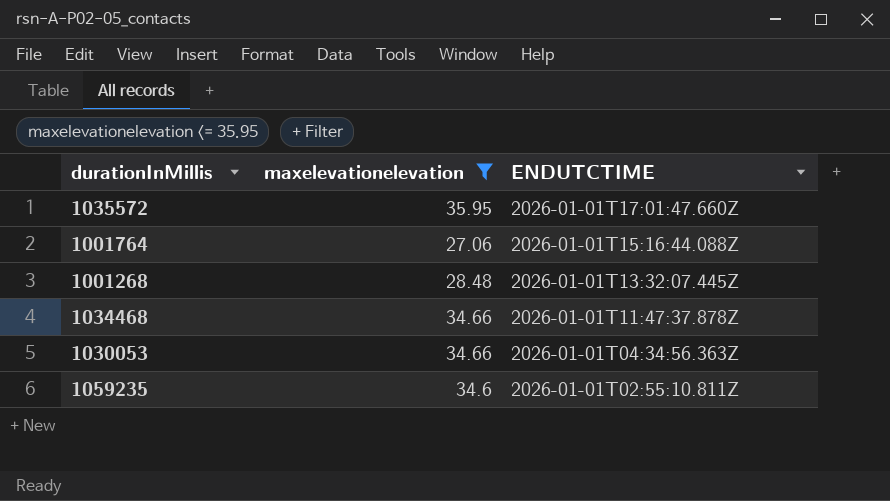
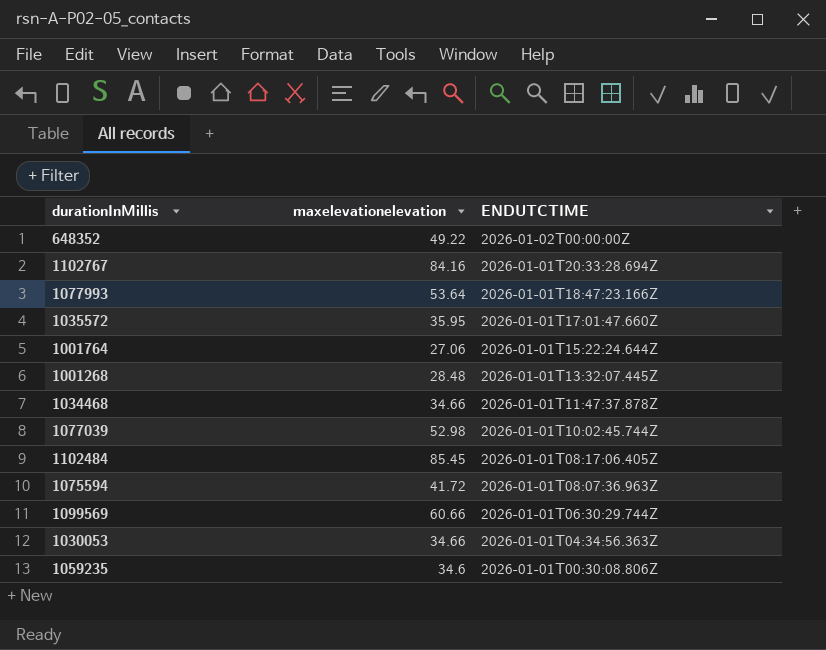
filter: maxelevationelevation <= 35.95 -> none
1001764 | ENDUTCTIME: 2026-01-01T15:16:44.088Z -> 2026-01-01T15:22:24.644Z
1059235 | ENDUTCTIME: 2026-01-01T02:55:10.811Z -> 2026-01-01T00:30:08.806Z

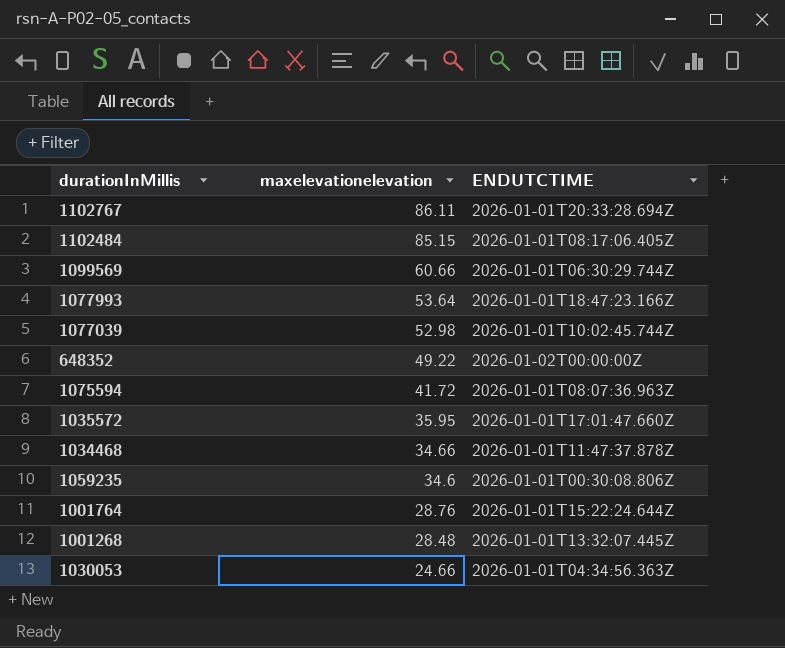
row order: ENDUTCTIME descending -> maxelevationelevation descending
1102767 | maxelevationelevation: 84.16 -> 86.11
1102484 | maxelevationelevation: 85.45 -> 85.15
1001764 | maxelevationelevation: 27.06 -> 28.76
1030053 | maxelevationelevation: 34.66 -> 24.66

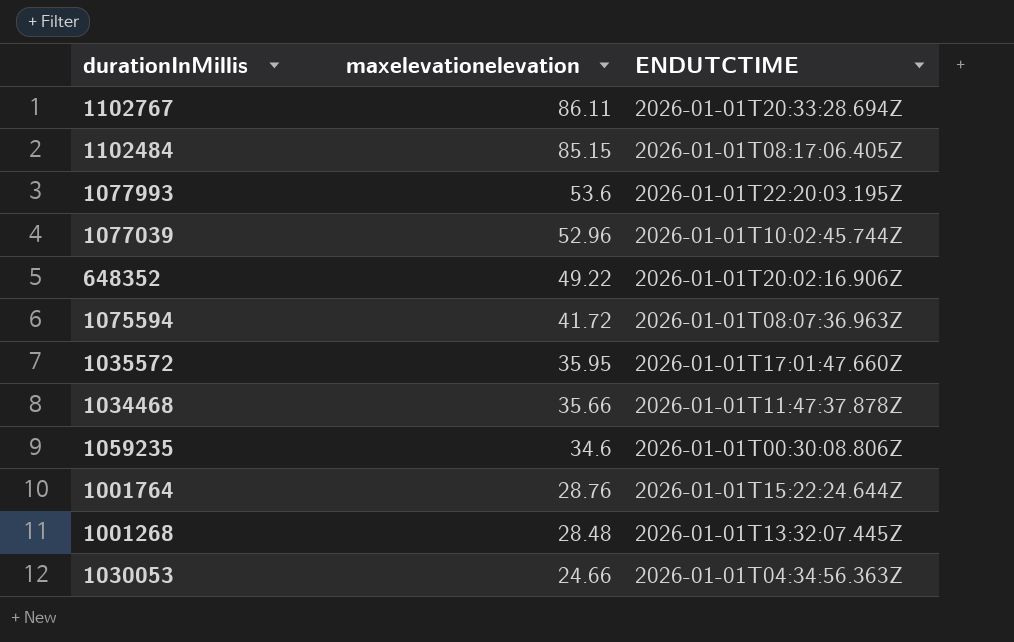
row 1099569: 60.66 | 2026-01-01T06:30:29.744Z -> none
1077993 | maxelevationelevation: 53.64 -> 53.6
1077993 | ENDUTCTIME: 2026-01-01T18:47:23.166Z -> 2026-01-01T22:20:03.195Z
1077039 | maxelevationelevation: 52.98 -> 52.96
648352 | ENDUTCTIME: 2026-01-02T00:00:00Z -> 2026-01-01T20:02:16.906Z
1034468 | maxelevationelevation: 34.66 -> 35.66

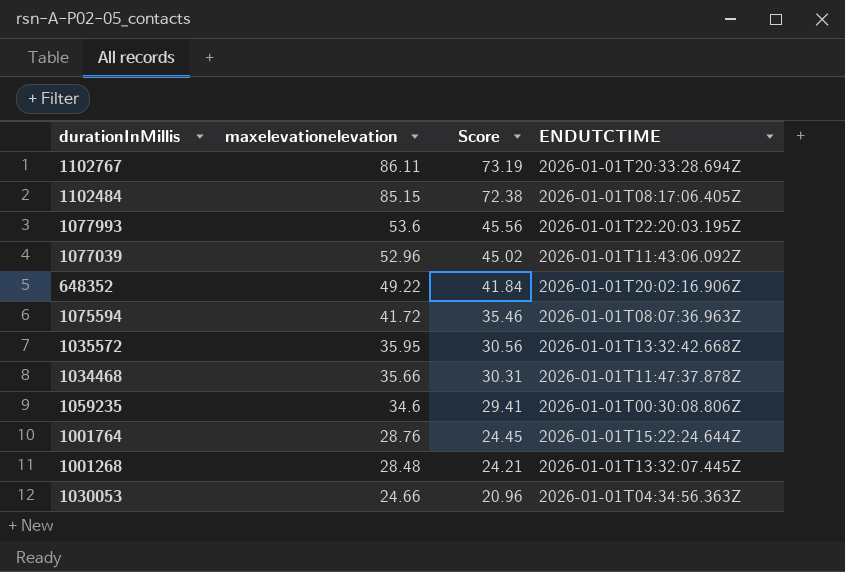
column Score | formula: none -> [maxelevationelevation] * 0.85
1077039 | ENDUTCTIME: 2026-01-01T10:02:45.744Z -> 2026-01-01T11:43:06.092Z
1035572 | ENDUTCTIME: 2026-01-01T17:01:47.660Z -> 2026-01-01T13:32:42.668Z

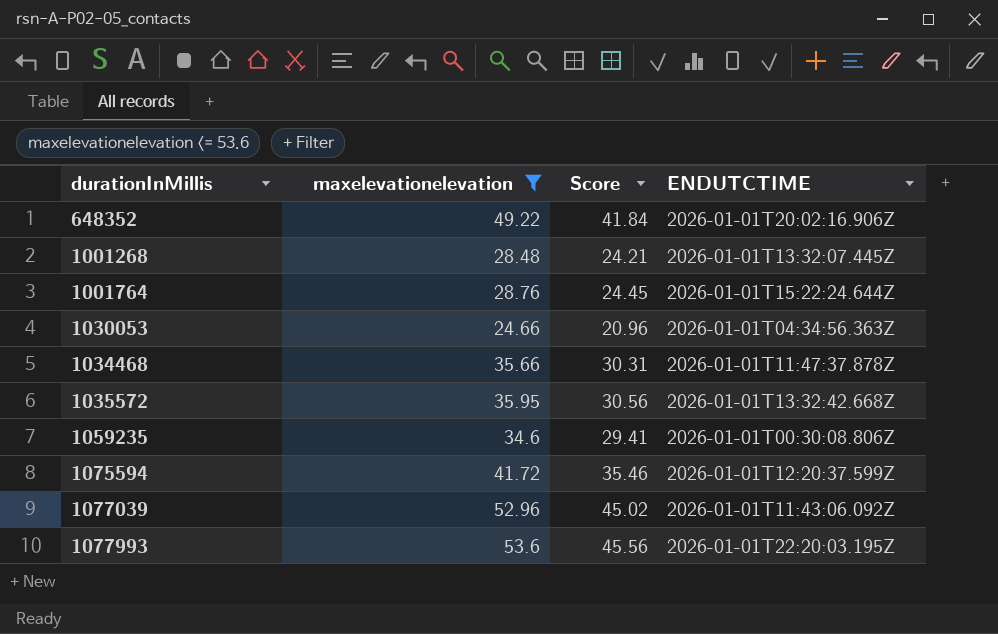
filter: none -> maxelevationelevation <= 53.6
row order: maxelevationelevation descending -> durationInMillis ascending
1075594 | ENDUTCTIME: 2026-01-01T08:07:36.963Z -> 2026-01-01T12:20:37.599Z

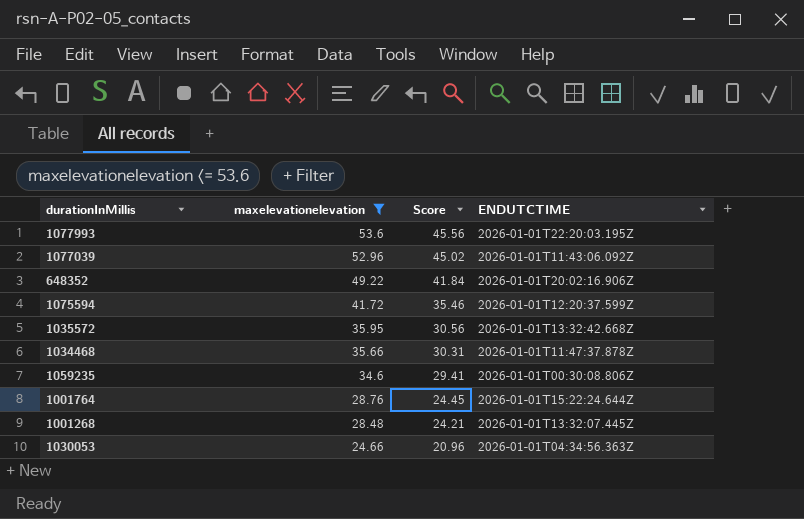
row order: durationInMillis ascending -> maxelevationelevation descending

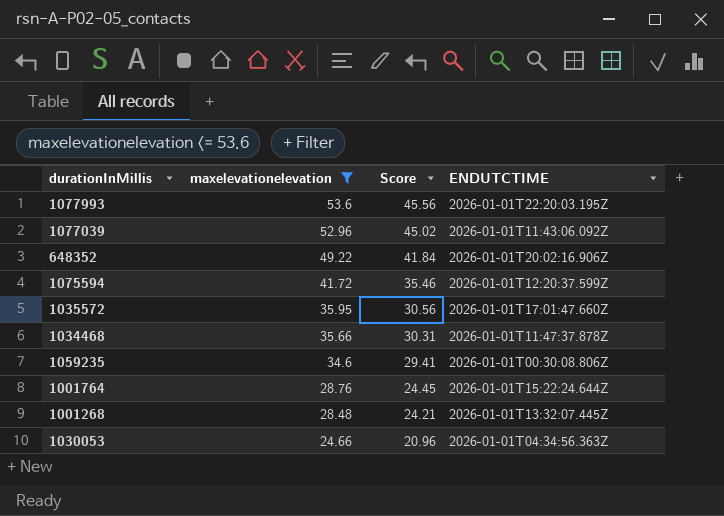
1035572 | ENDUTCTIME: 2026-01-01T13:32:42.668Z -> 2026-01-01T17:01:47.660Z

